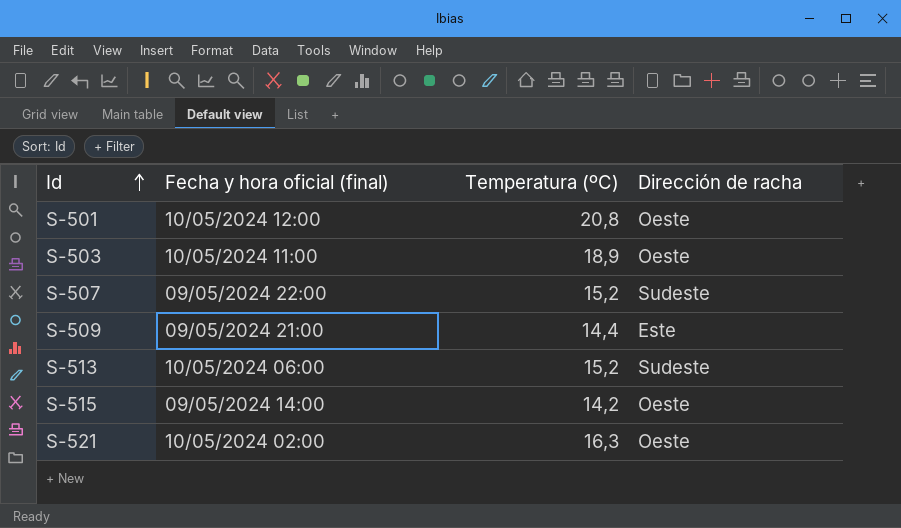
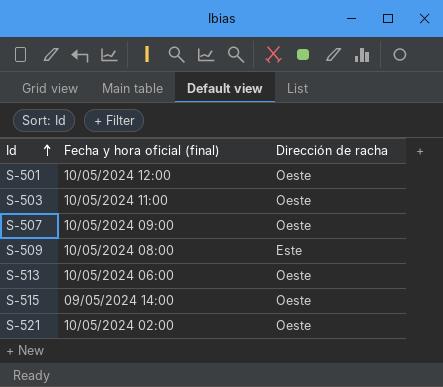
column Temperatura (ºC) | position: 3 -> none
S-507 | Fecha y hora oficial (final): 09/05/2024 22:00 -> 10/05/2024 09:00
S-507 | Dirección de racha: Sudeste -> Oeste
S-509 | Fecha y hora oficial (final): 09/05/2024 21:00 -> 10/05/2024 08:00
S-513 | Dirección de racha: Sudeste -> Oeste

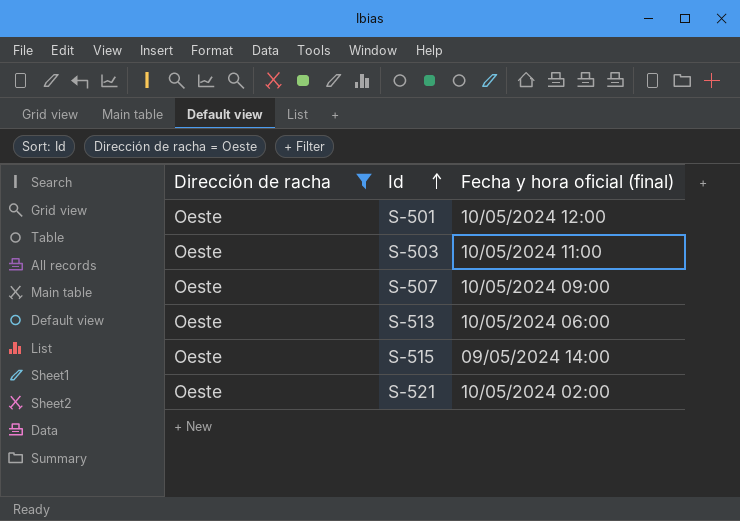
filter: none -> Dirección de racha = Oeste
column Dirección de racha | position: 3 -> 1

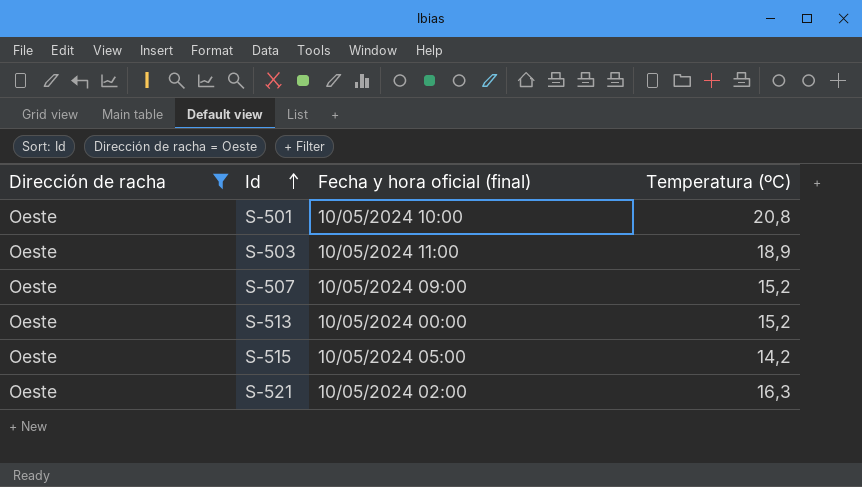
column Temperatura (ºC) | position: none -> 4
S-501 | Fecha y hora oficial (final): 10/05/2024 12:00 -> 10/05/2024 10:00
S-513 | Fecha y hora oficial (final): 10/05/2024 06:00 -> 10/05/2024 00:00
S-515 | Fecha y hora oficial (final): 09/05/2024 14:00 -> 10/05/2024 05:00

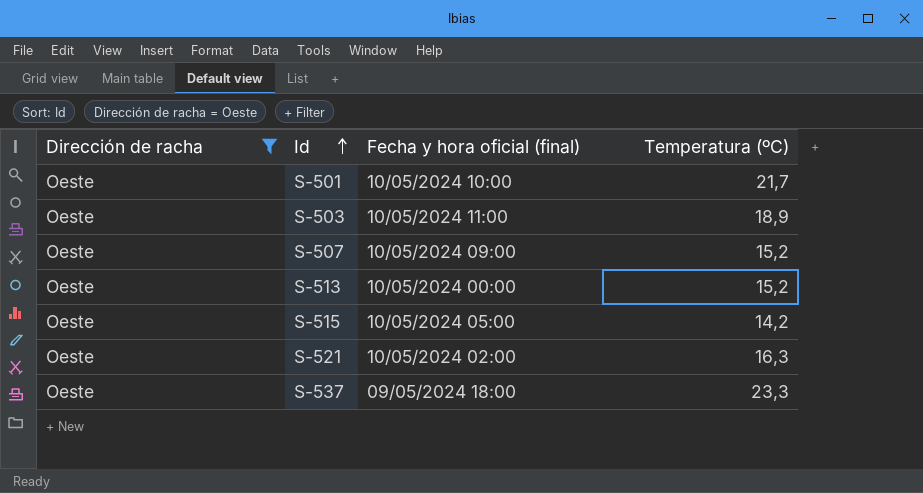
S-501 | Temperatura (ºC): 20,8 -> 21,7
row S-537: none -> Oeste | 09/05/2024 18:00 | 23,3

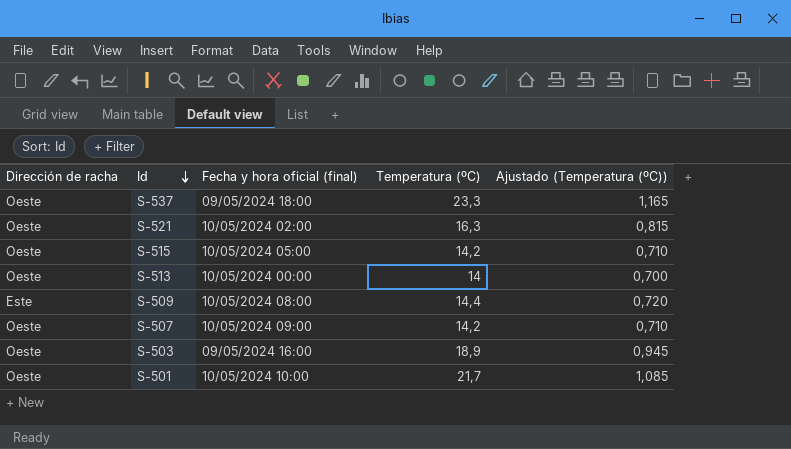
filter: Dirección de racha = Oeste -> none
row order: Id ascending -> Id descending
column Ajustado (Temperatura (ºC)) | formula: none -> [Temperatura (ºC)] * 0,05
S-513 | Temperatura (ºC): 15,2 -> 14
S-507 | Temperatura (ºC): 15,2 -> 14,2
S-503 | Fecha y hora oficial (final): 10/05/2024 11:00 -> 09/05/2024 16:00

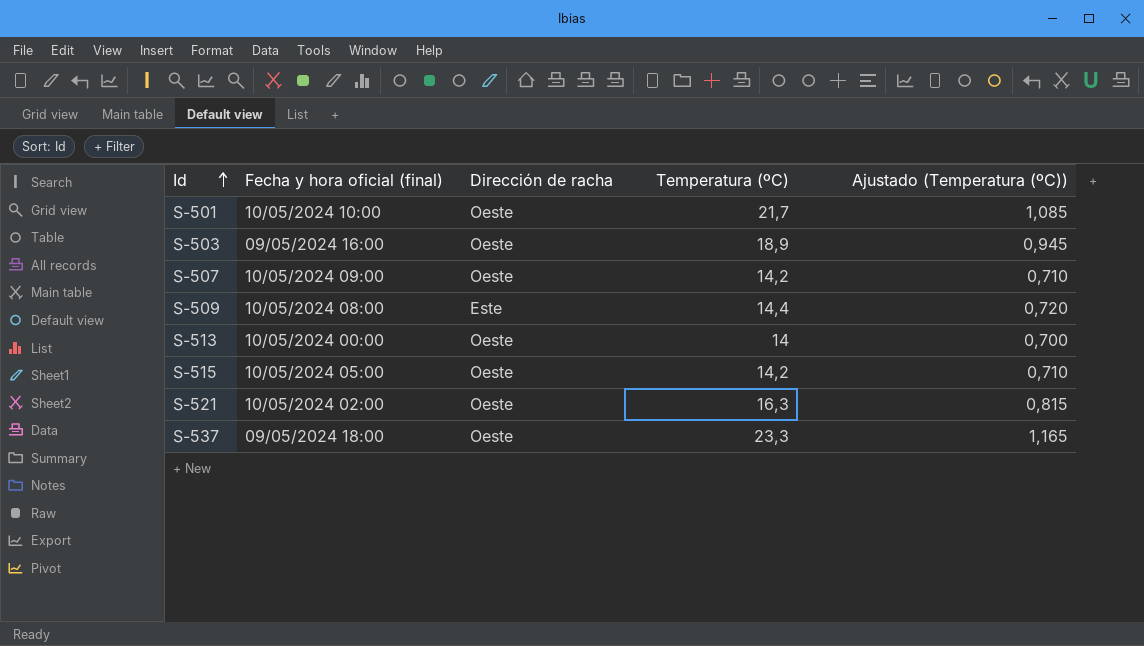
row order: Id descending -> Id ascending
column Dirección de racha | position: 1 -> 3

